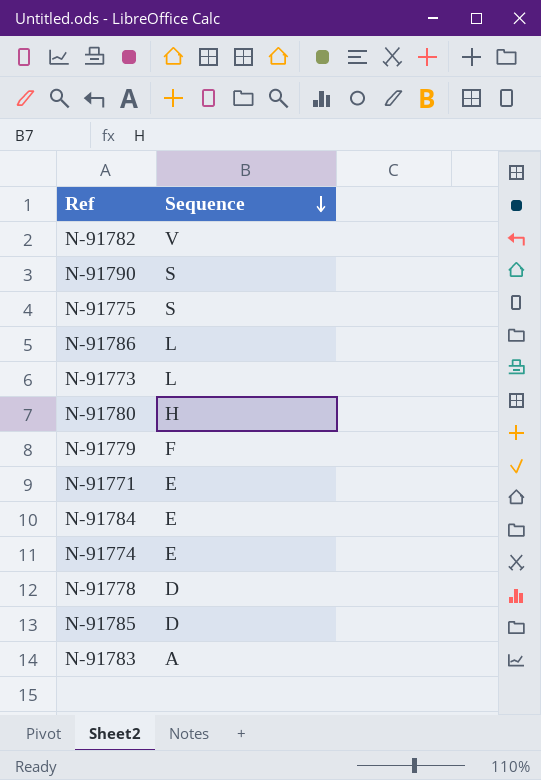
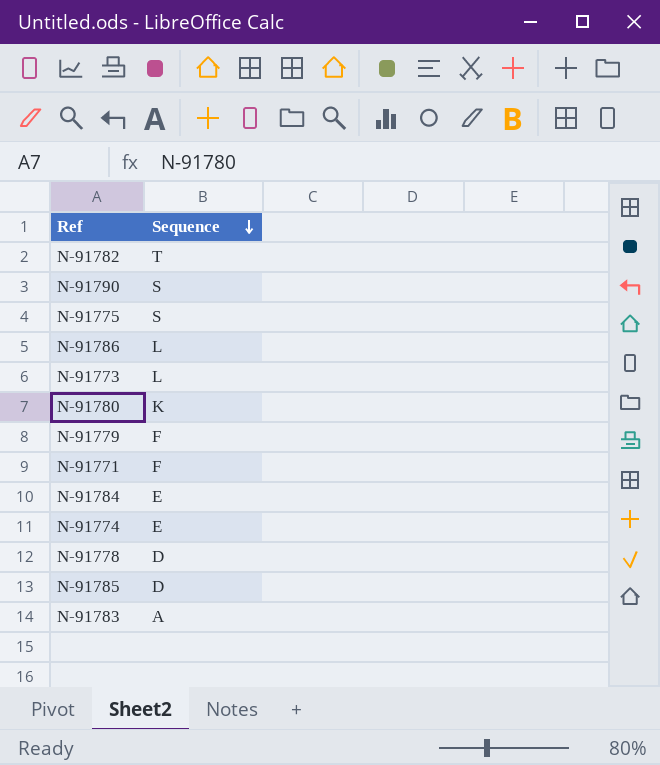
N-91782 | Sequence: V -> T
N-91780 | Sequence: H -> K
N-91771 | Sequence: E -> F

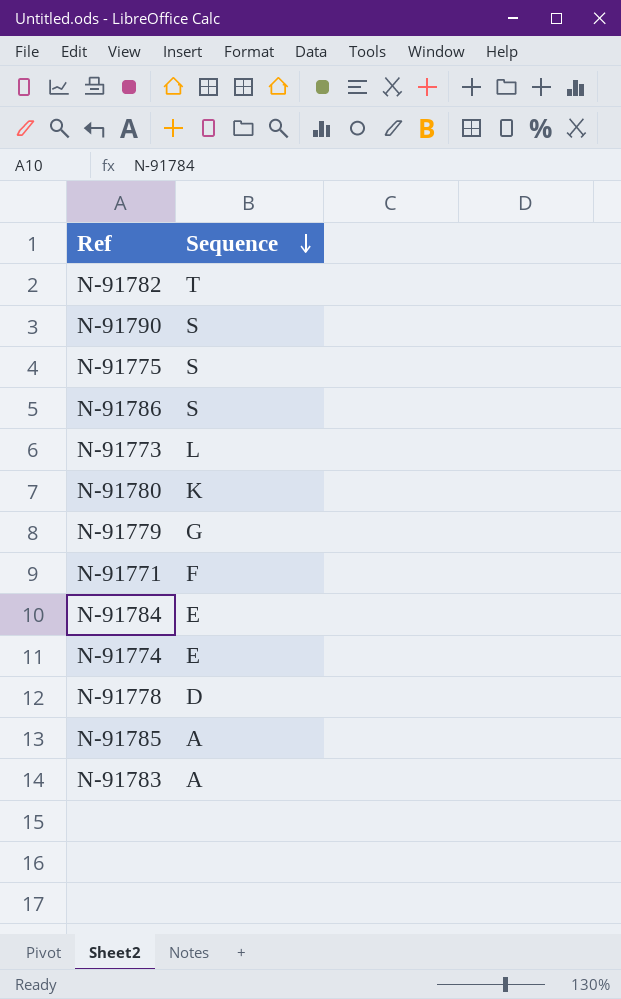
N-91786 | Sequence: L -> S
N-91779 | Sequence: F -> G
N-91785 | Sequence: D -> A

